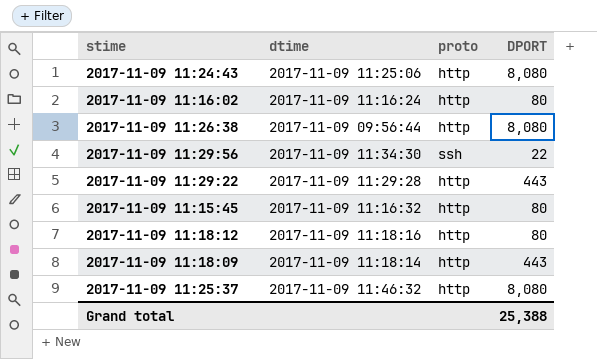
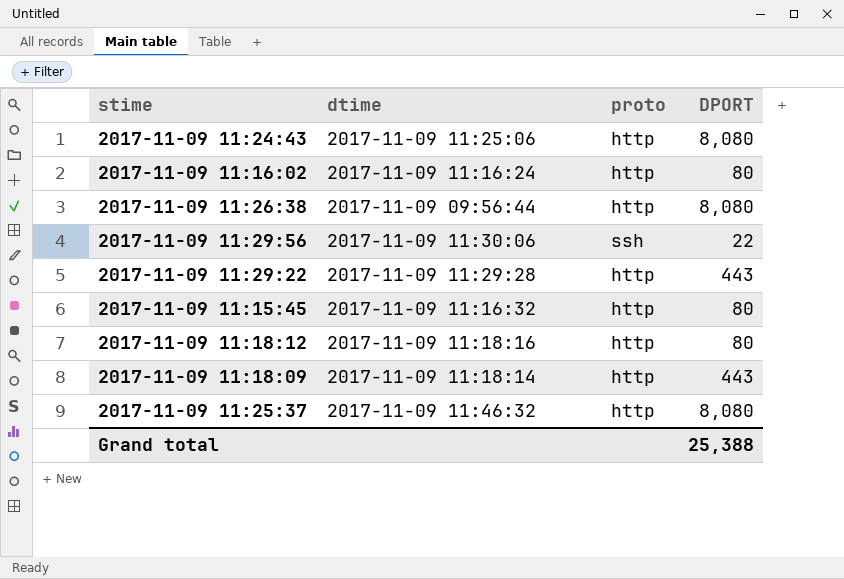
2017-11-09 11:29:56 | dtime: 2017-11-09 11:34:30 -> 2017-11-09 11:30:06

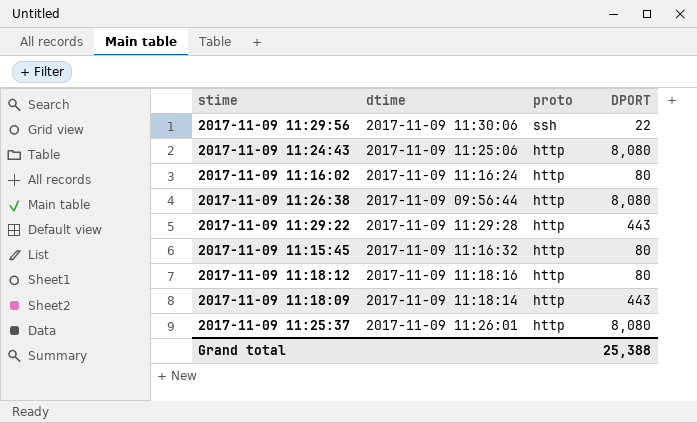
row order: none -> proto descending
2017-11-09 11:25:37 | dtime: 2017-11-09 11:46:32 -> 2017-11-09 11:26:01

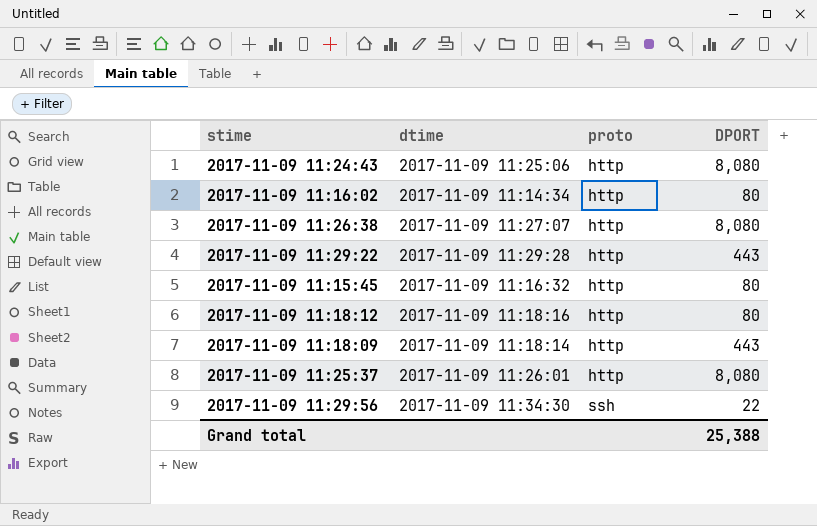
row order: proto descending -> proto ascending
2017-11-09 11:16:02 | dtime: 2017-11-09 11:16:24 -> 2017-11-09 11:14:34
2017-11-09 11:26:38 | dtime: 2017-11-09 09:56:44 -> 2017-11-09 11:27:07
2017-11-09 11:29:56 | dtime: 2017-11-09 11:30:06 -> 2017-11-09 11:34:30

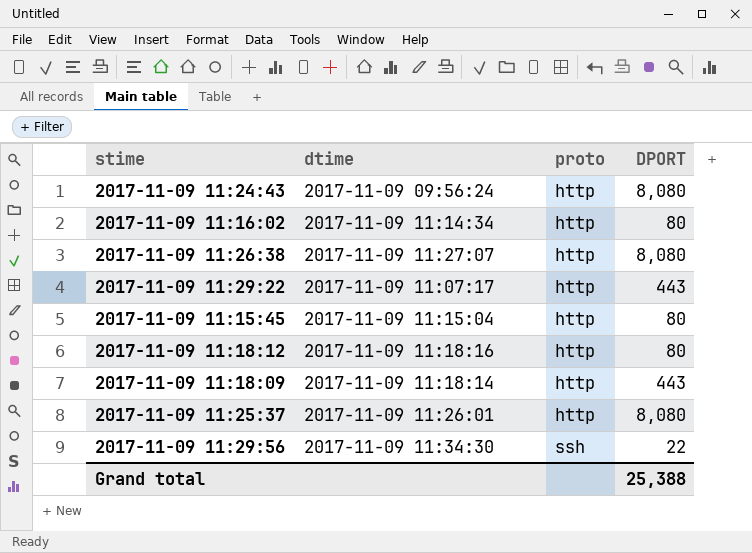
2017-11-09 11:24:43 | dtime: 2017-11-09 11:25:06 -> 2017-11-09 09:56:24
2017-11-09 11:29:22 | dtime: 2017-11-09 11:29:28 -> 2017-11-09 11:07:17
2017-11-09 11:15:45 | dtime: 2017-11-09 11:16:32 -> 2017-11-09 11:15:04

